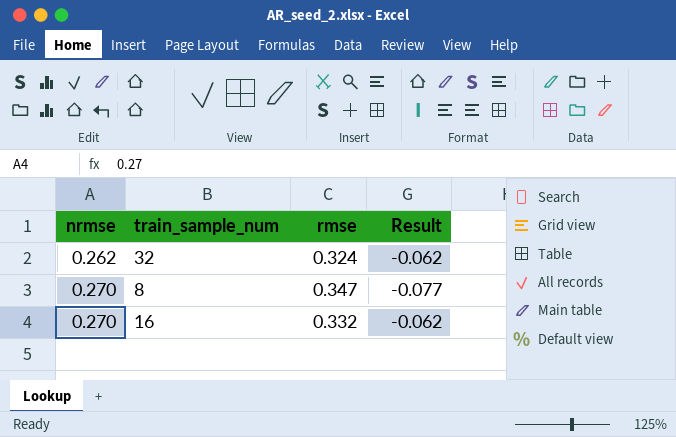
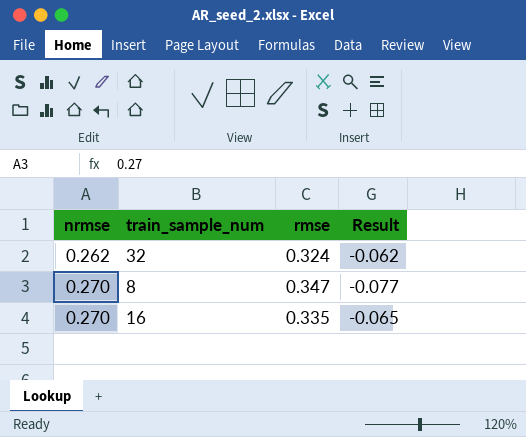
16 | rmse: 0.332 -> 0.335
16 | Result: -0.062 -> -0.065

